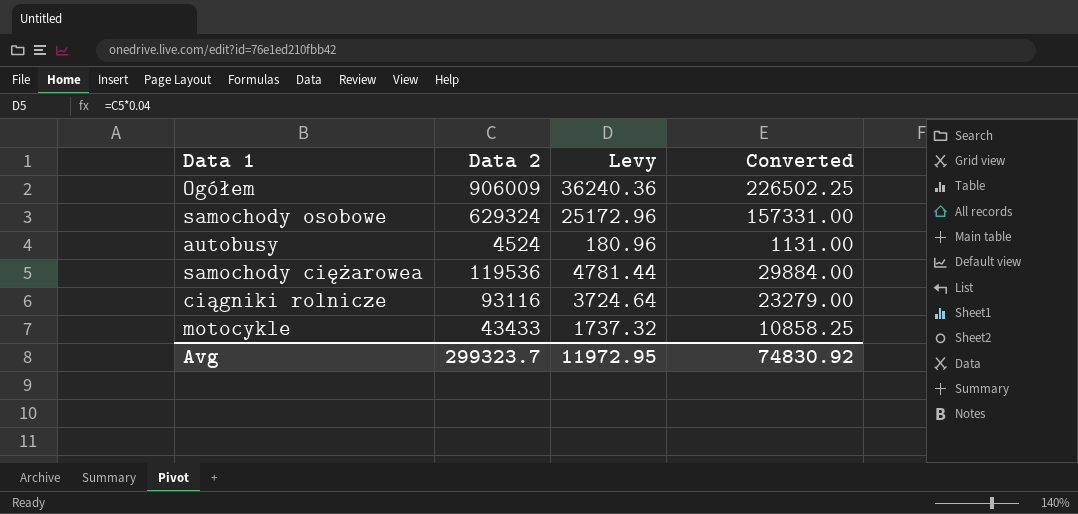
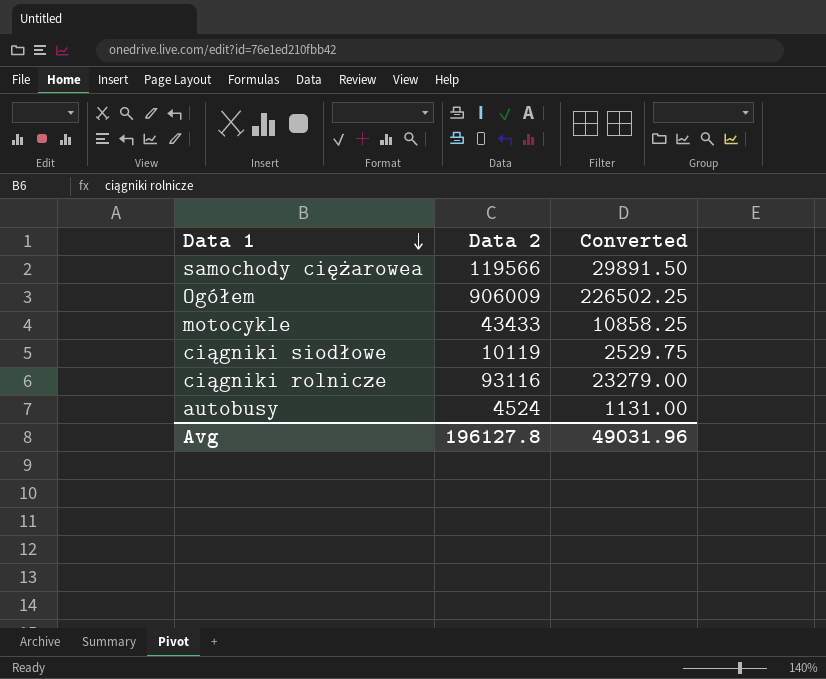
row order: none -> Data 1 descending
column Levy | formula: [Data 2] * 0.04 -> none
row samochody osobowe: 629324 | 25172.96 | 157331.00 -> none
samochody ciężarowea | Data 2: 119536 -> 119566
samochody ciężarowea | Converted: 29884.00 -> 29891.50
row ciągniki siodłowe: none -> 10119 | 2529.75
Avg | Data 2: 299323.7 -> 196127.8
Avg | Converted: 74830.92 -> 49031.96

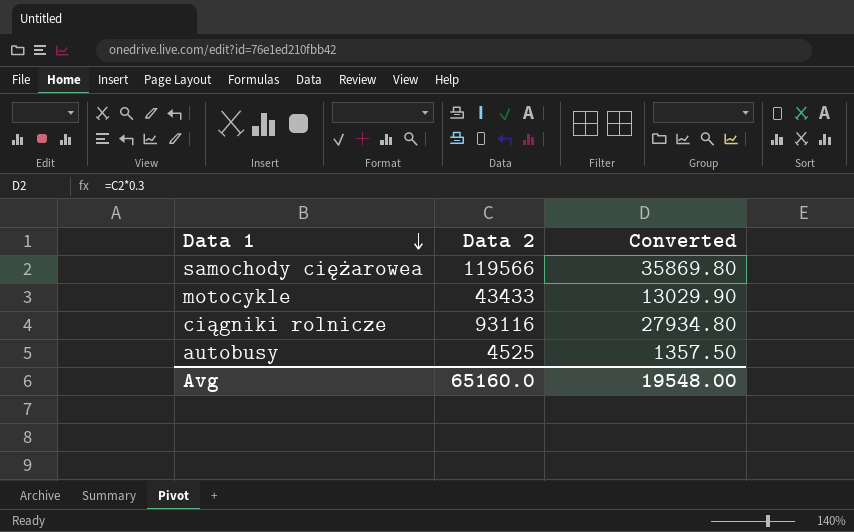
column Converted | formula: [Data 2] * 0.25 -> [Data 2] * 0.3
row Ogółem: 906009 | 226502.25 -> none
row ciągniki siodłowe: 10119 | 2529.75 -> none
autobusy | Data 2: 4524 -> 4525
Avg | Data 2: 196127.8 -> 65160.0
Avg | Converted: 49031.96 -> 19548.00

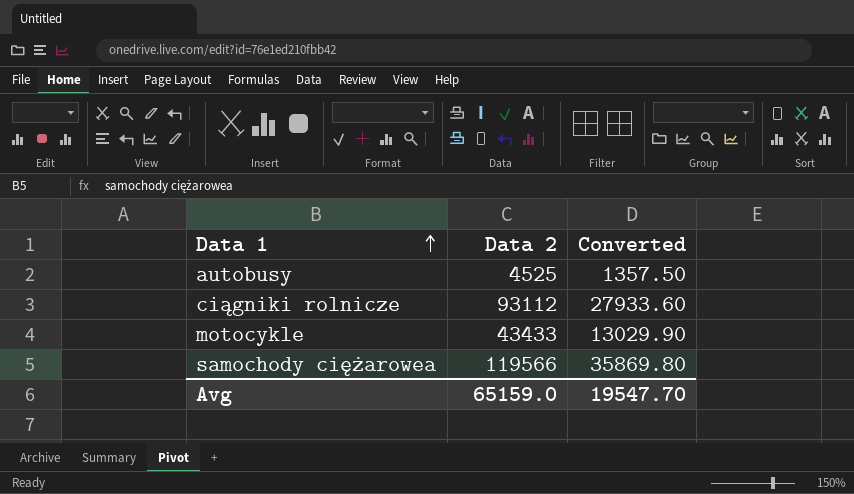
row order: Data 1 descending -> Data 1 ascending
ciągniki rolnicze | Data 2: 93116 -> 93112
ciągniki rolnicze | Converted: 27934.80 -> 27933.60
Avg | Data 2: 65160.0 -> 65159.0
Avg | Converted: 19548.00 -> 19547.70

